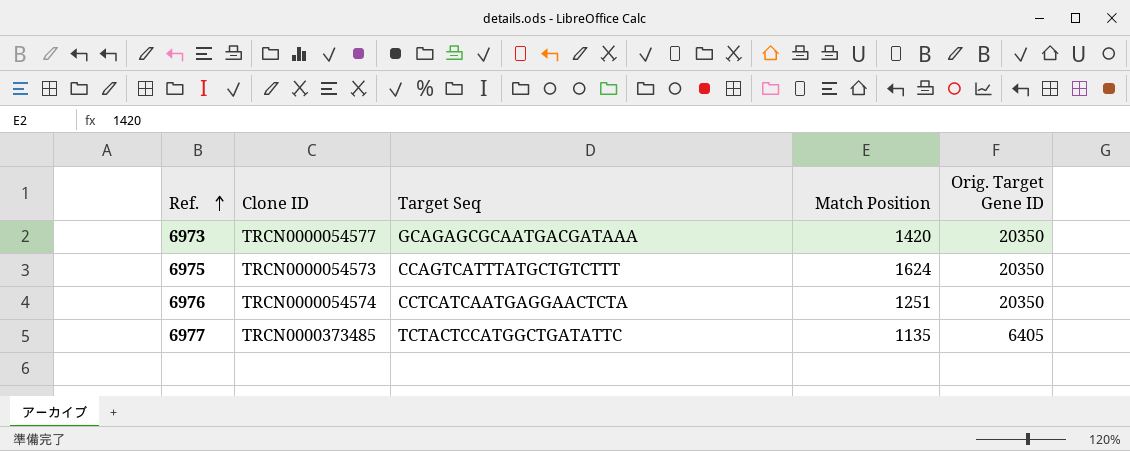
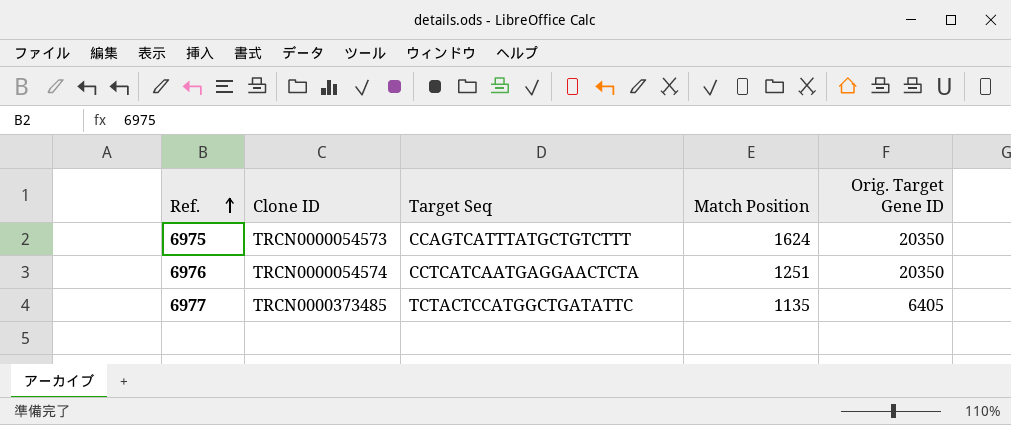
row 6973: TRCN0000054577 | GCAGAGCGCAATGACGATAAA | 1420 | 20350 -> none

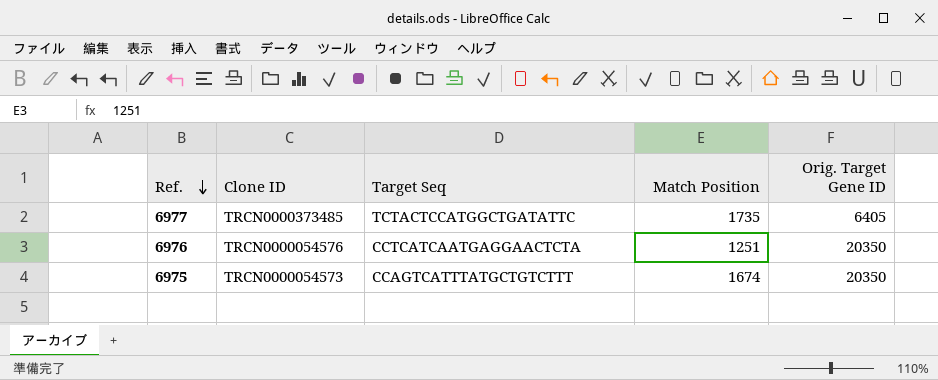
row order: Ref. ascending -> Ref. descending
6977 | Match Position: 1135 -> 1735
6976 | Clone ID: TRCN0000054574 -> TRCN0000054576
6975 | Match Position: 1624 -> 1674

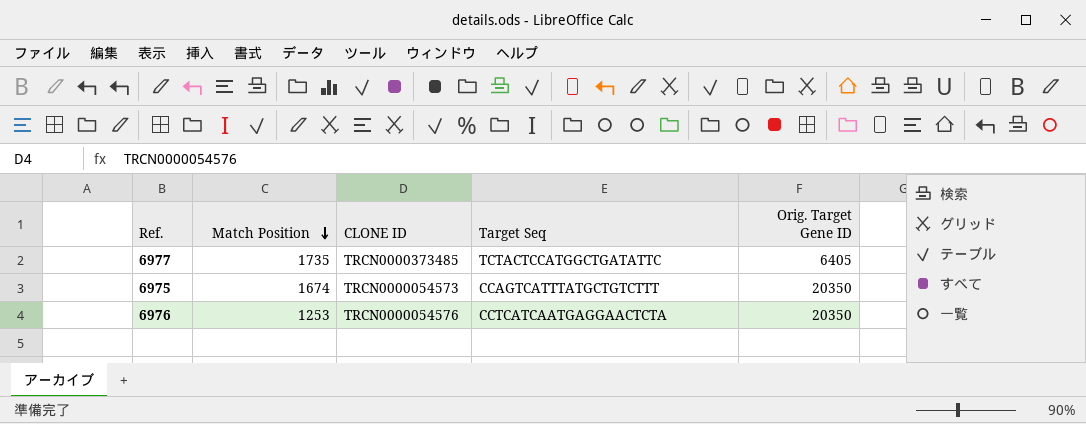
row order: Ref. descending -> Match Position descending
column Match Position | position: 4 -> 2
column name: Clone ID -> CLONE ID
6976 | Match Position: 1251 -> 1253

